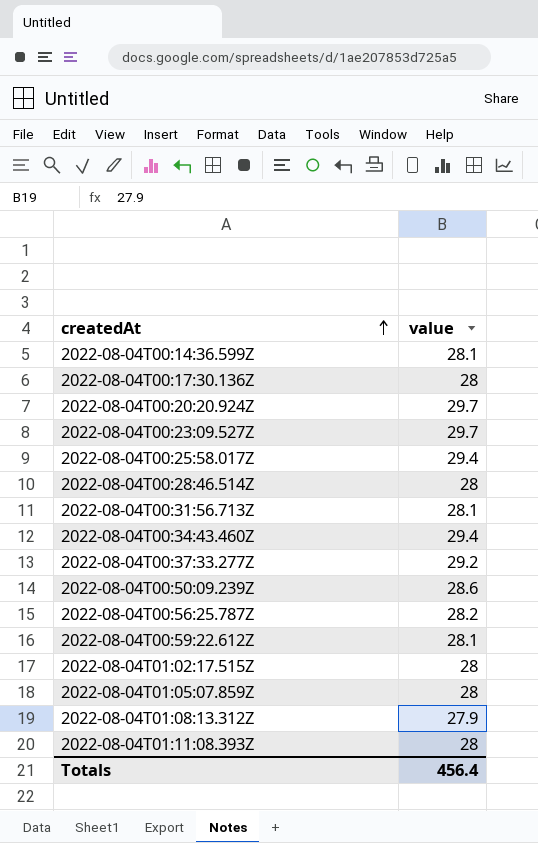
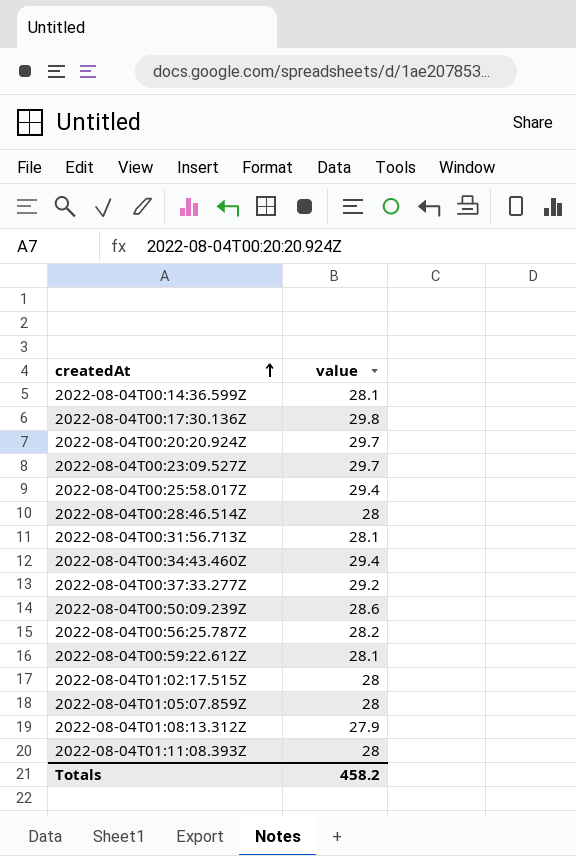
2022-08-04T00:17:30.136Z | value: 28 -> 29.8
Totals | value: 456.4 -> 458.2

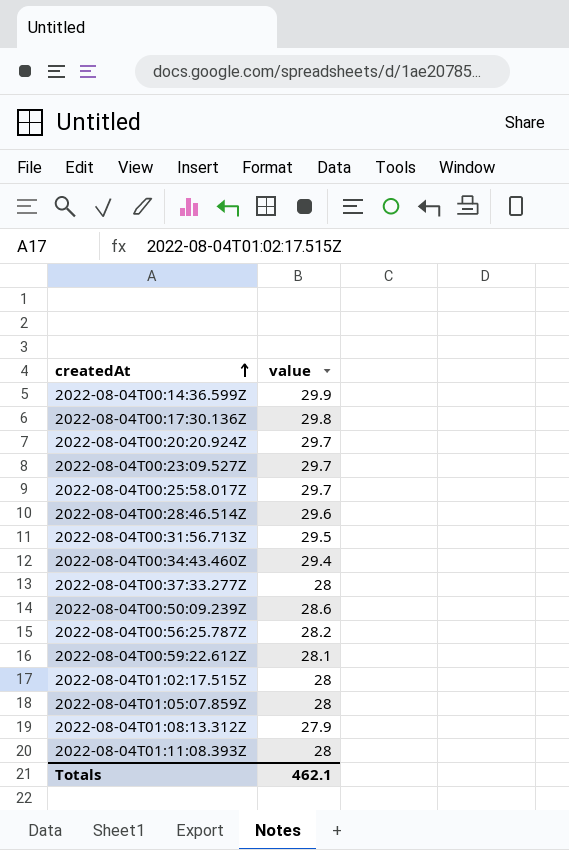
2022-08-04T00:14:36.599Z | value: 28.1 -> 29.9
2022-08-04T00:25:58.017Z | value: 29.4 -> 29.7
2022-08-04T00:28:46.514Z | value: 28 -> 29.6
2022-08-04T00:31:56.713Z | value: 28.1 -> 29.5
2022-08-04T00:37:33.277Z | value: 29.2 -> 28
Totals | value: 458.2 -> 462.1

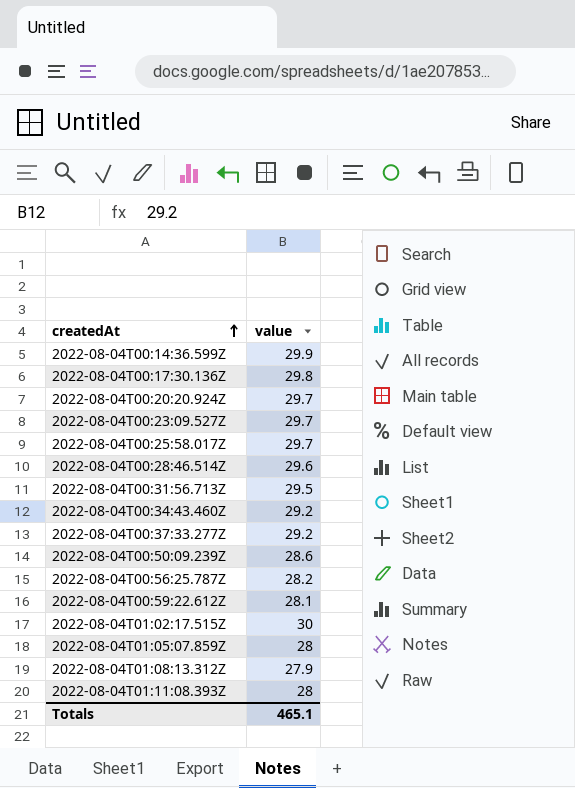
2022-08-04T00:34:43.460Z | value: 29.4 -> 29.2
2022-08-04T00:37:33.277Z | value: 28 -> 29.2
2022-08-04T01:02:17.515Z | value: 28 -> 30
Totals | value: 462.1 -> 465.1

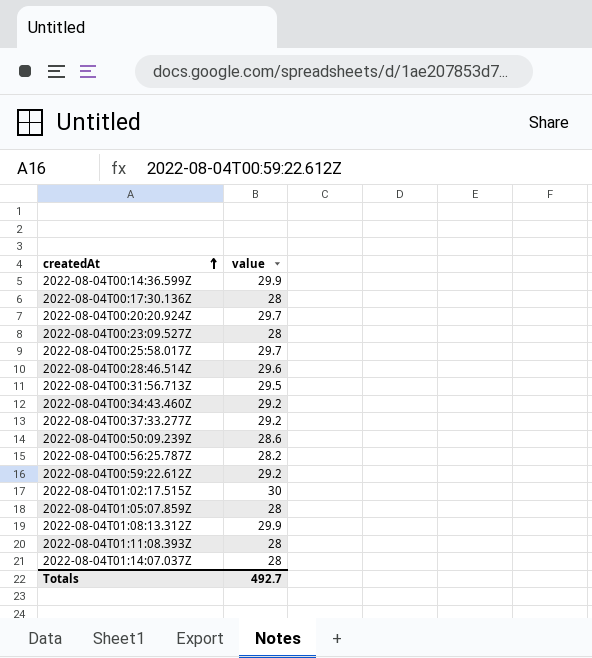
2022-08-04T00:17:30.136Z | value: 29.8 -> 28
2022-08-04T00:23:09.527Z | value: 29.7 -> 28
2022-08-04T00:59:22.612Z | value: 28.1 -> 29.2
2022-08-04T01:08:13.312Z | value: 27.9 -> 29.9
row 2022-08-04T01:14:07.037Z: none -> 28
Totals | value: 465.1 -> 492.7

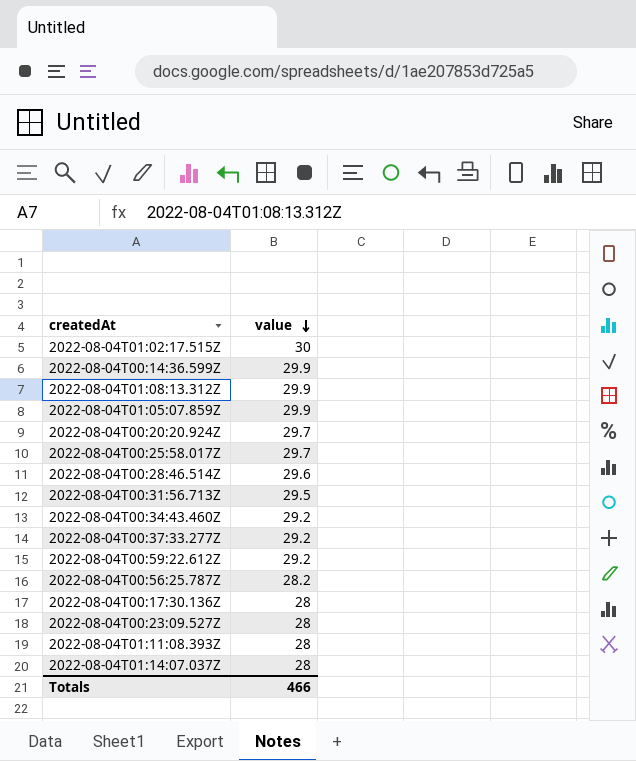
row order: createdAt ascending -> value descending
row 2022-08-04T00:50:09.239Z: 28.6 -> none
2022-08-04T01:05:07.859Z | value: 28 -> 29.9
Totals | value: 492.7 -> 466

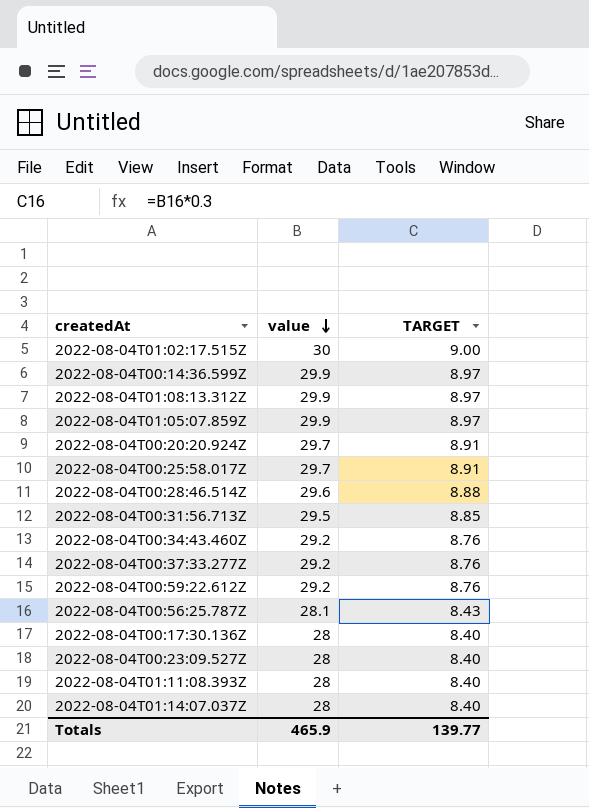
column TARGET | formula: none -> [value] * 0.3
2022-08-04T00:56:25.787Z | value: 28.2 -> 28.1
Totals | value: 466 -> 465.9

